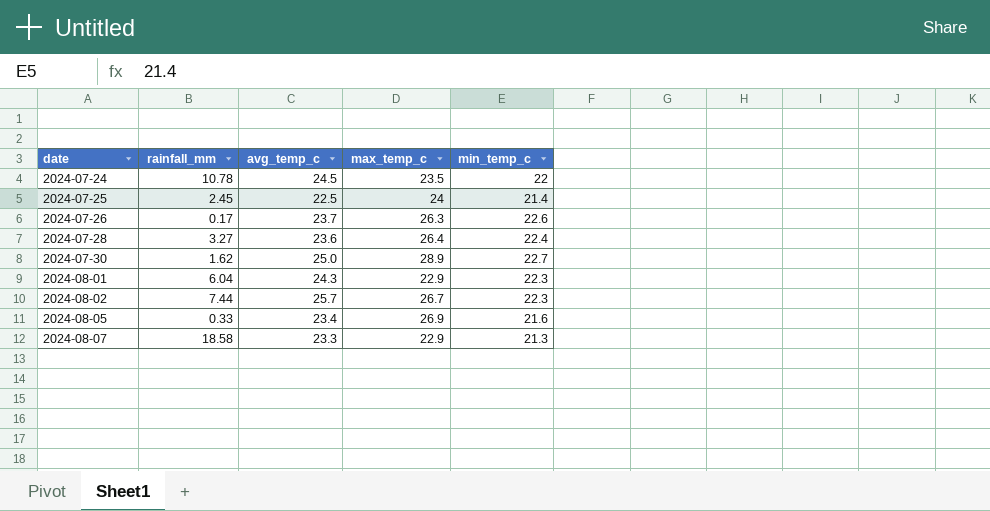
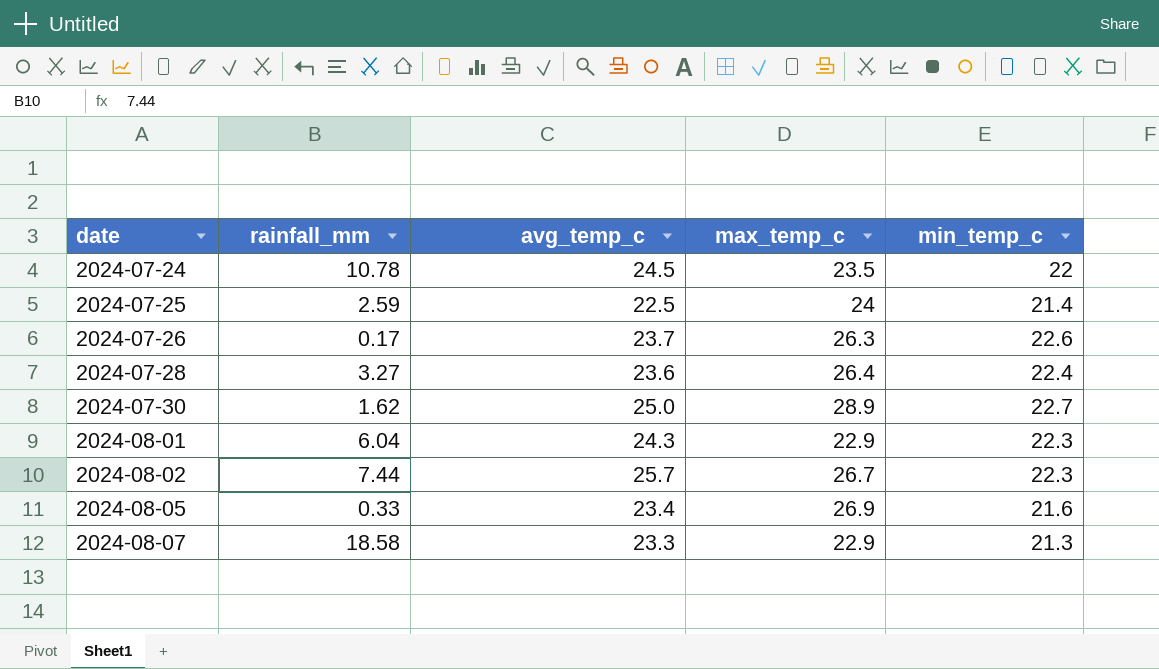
2024-07-25 | rainfall_mm: 2.45 -> 2.59

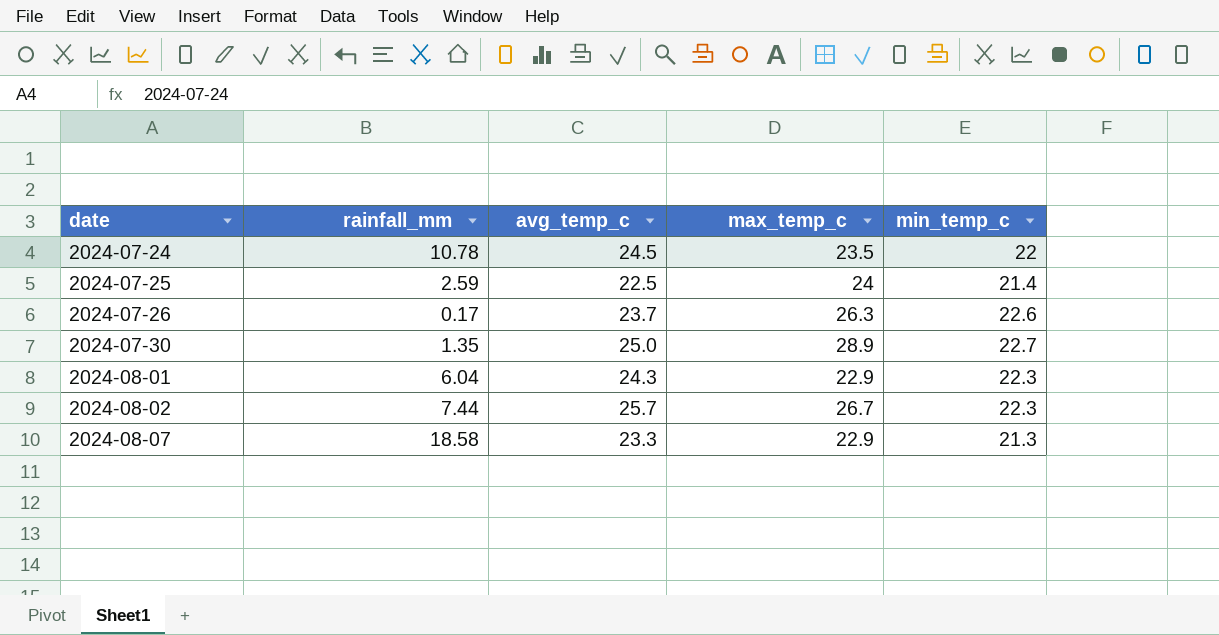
row 2024-07-28: 3.27 | 23.6 | 26.4 | 22.4 -> none
row 2024-08-05: 0.33 | 23.4 | 26.9 | 21.6 -> none
2024-07-30 | rainfall_mm: 1.62 -> 1.35

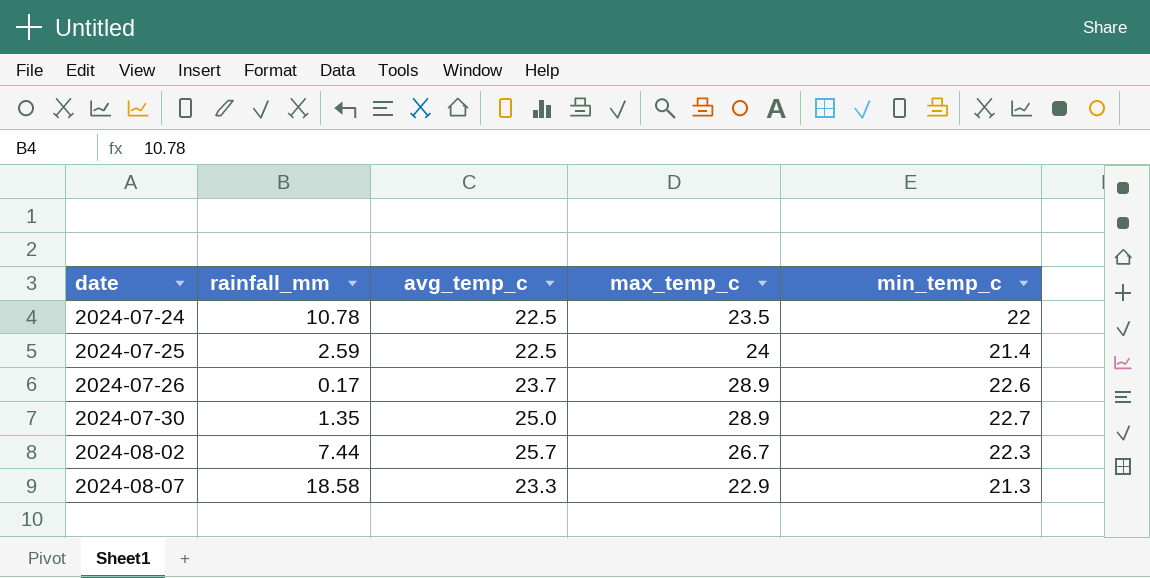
row 2024-08-01: 6.04 | 24.3 | 22.9 | 22.3 -> none
2024-07-24 | avg_temp_c: 24.5 -> 22.5
2024-07-26 | max_temp_c: 26.3 -> 28.9

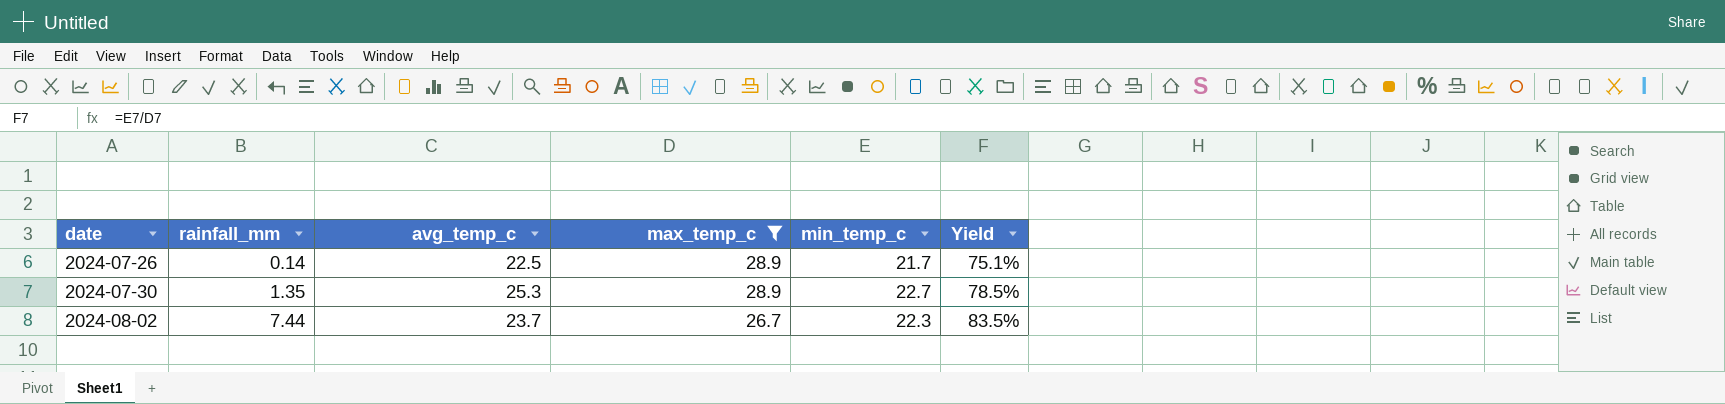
filter: none -> max_temp_c >= 26.7
column Yield | formula: none -> [min_temp_c] / [max_temp_c]
2024-07-26 | rainfall_mm: 0.17 -> 0.14
2024-07-26 | avg_temp_c: 23.7 -> 22.5
2024-07-26 | min_temp_c: 22.6 -> 21.7
2024-07-30 | avg_temp_c: 25.0 -> 25.3
2024-08-02 | avg_temp_c: 25.7 -> 23.7

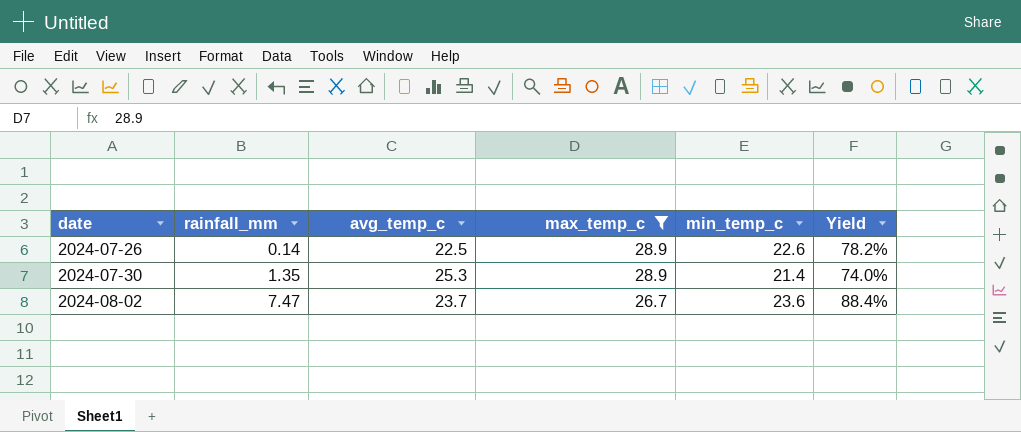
2024-07-26 | min_temp_c: 21.7 -> 22.6
2024-07-26 | Yield: 75.1% -> 78.2%
2024-07-30 | min_temp_c: 22.7 -> 21.4
2024-07-30 | Yield: 78.5% -> 74.0%
2024-08-02 | rainfall_mm: 7.44 -> 7.47
2024-08-02 | min_temp_c: 22.3 -> 23.6
2024-08-02 | Yield: 83.5% -> 88.4%

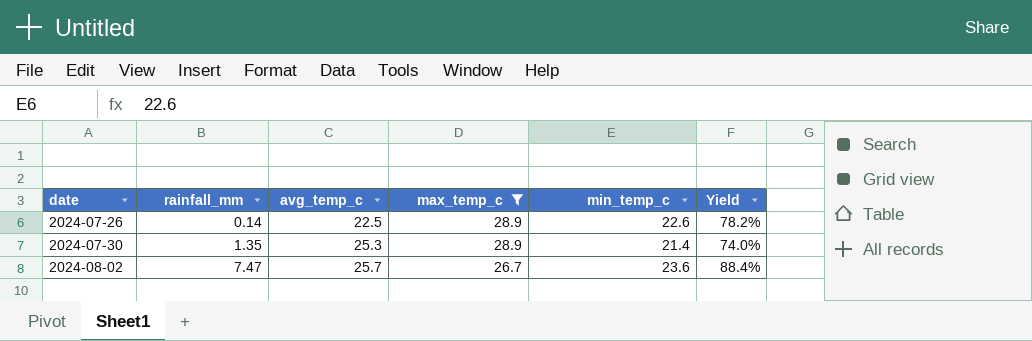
2024-08-02 | avg_temp_c: 23.7 -> 25.7

